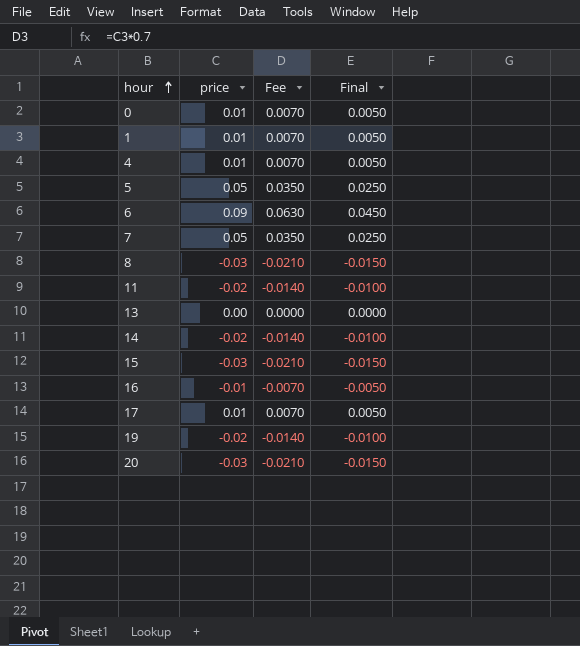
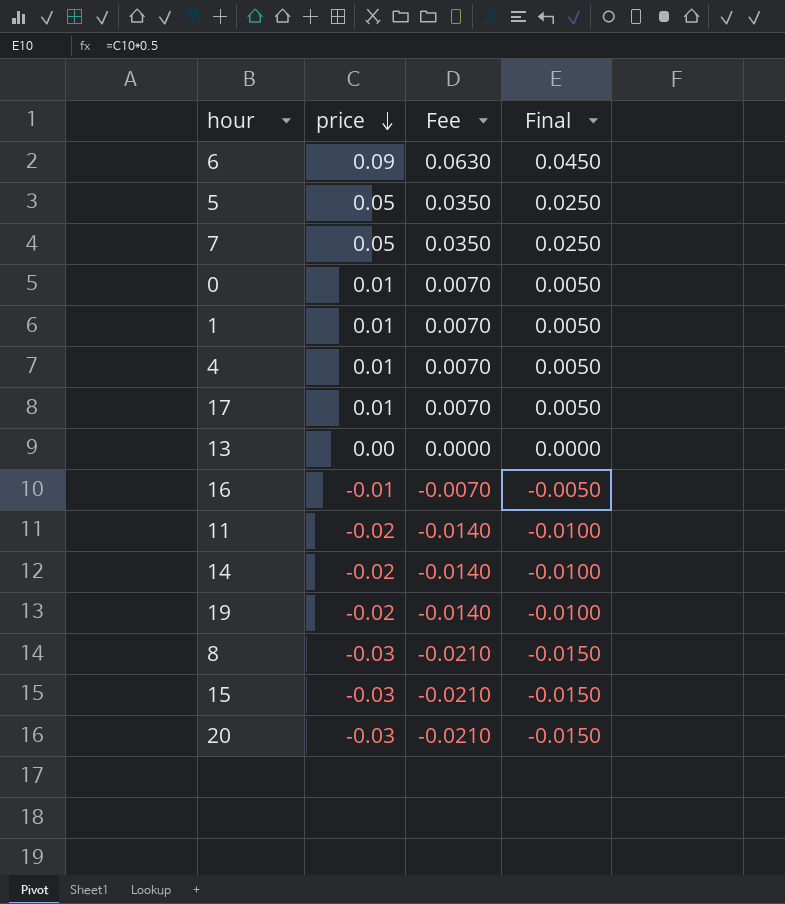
row order: hour ascending -> price descending

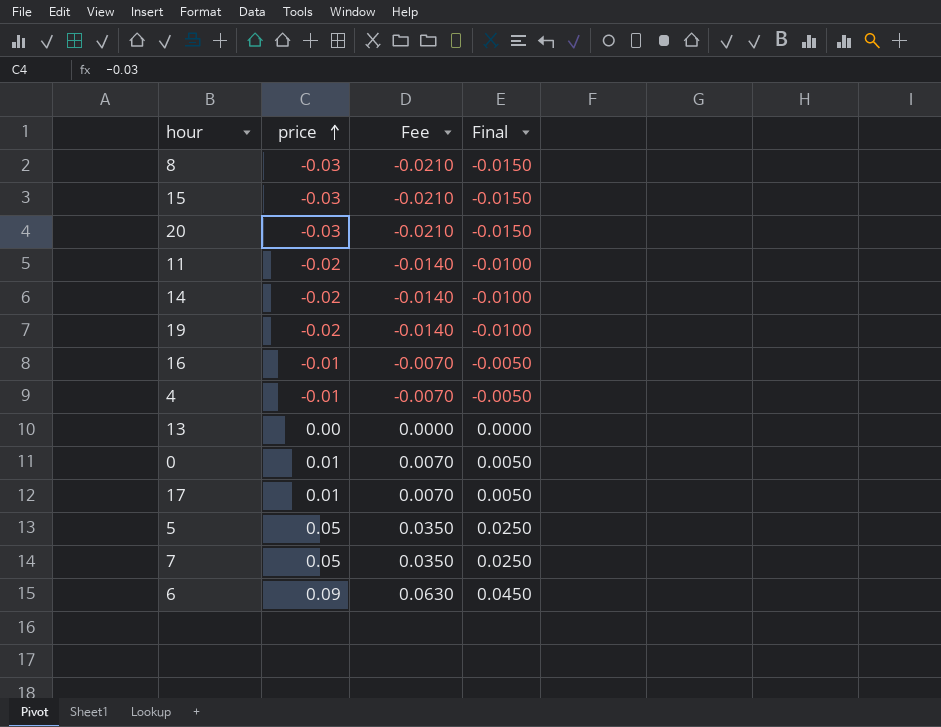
row order: price descending -> price ascending
row 1: 0.01 | 0.0070 | 0.0050 -> none
4 | price: 0.01 -> -0.01
4 | Fee: 0.0070 -> -0.0070
4 | Final: 0.0050 -> -0.0050

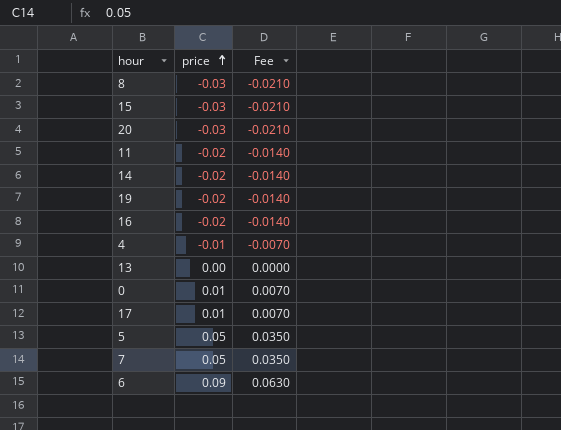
column Final | formula: [price] * 0.5 -> none
16 | price: -0.01 -> -0.02
16 | Fee: -0.0070 -> -0.0140

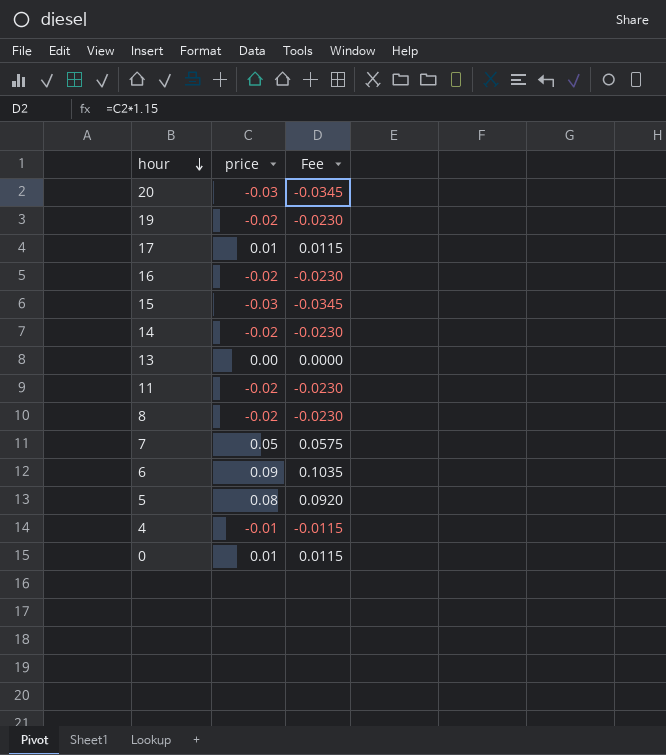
row order: price ascending -> hour descending
column Fee | formula: [price] * 0.7 -> [price] * 1.15
8 | price: -0.03 -> -0.02
5 | price: 0.05 -> 0.08

